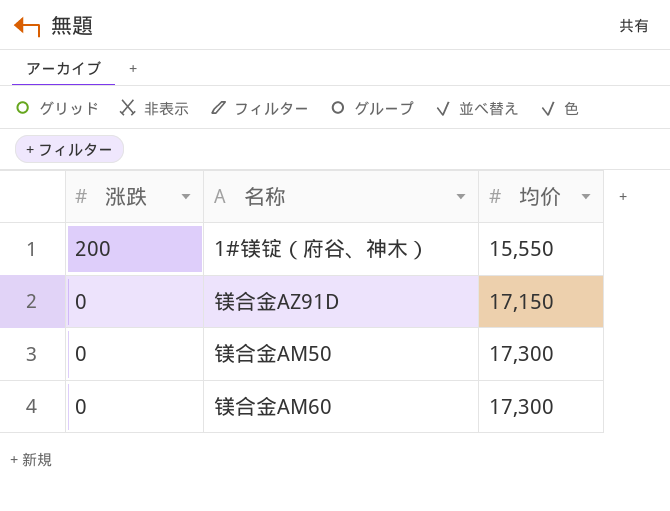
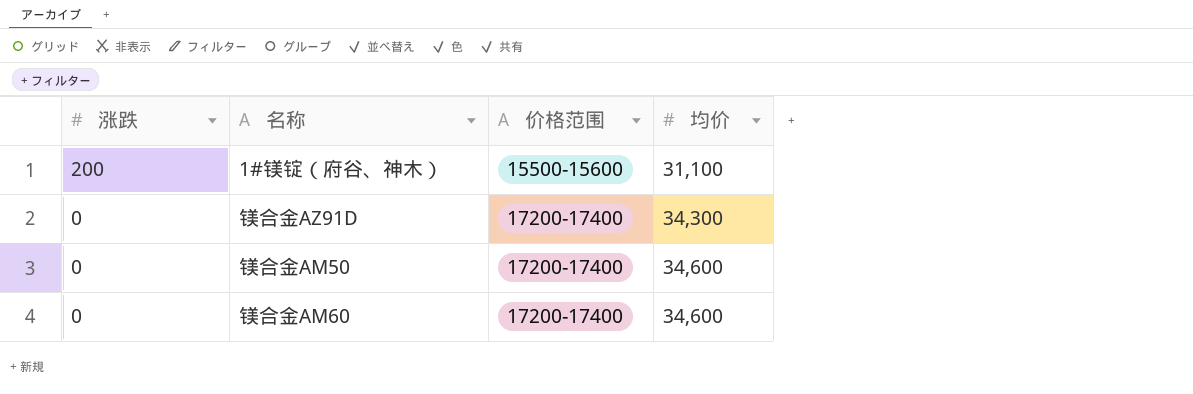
column 价格范围 | position: none -> 3
1#镁锭（府谷、神木） | 均价: 15,550 -> 31,100
镁合金AZ91D | 均价: 17,150 -> 34,300
镁合金AM50 | 均价: 17,300 -> 34,600
镁合金AM60 | 均价: 17,300 -> 34,600

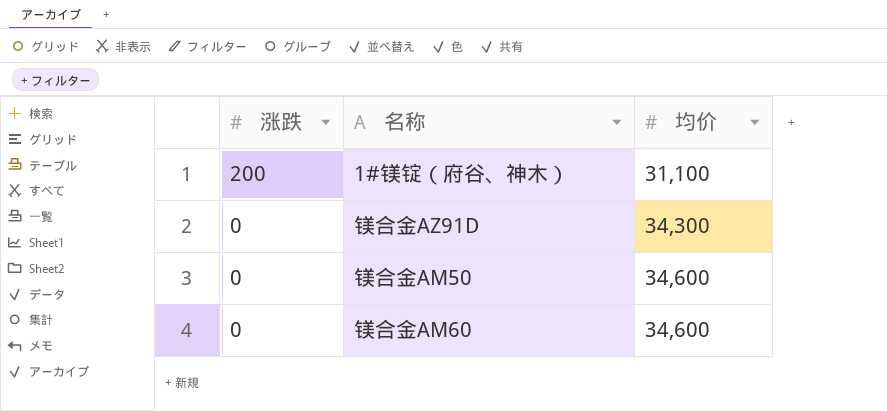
column 价格范围 | position: 3 -> none

